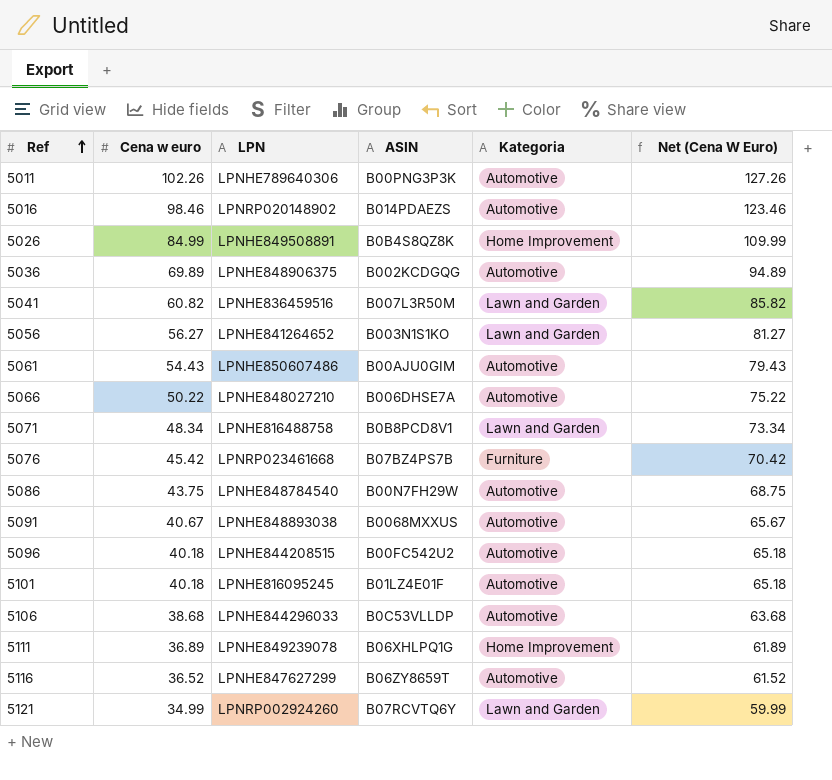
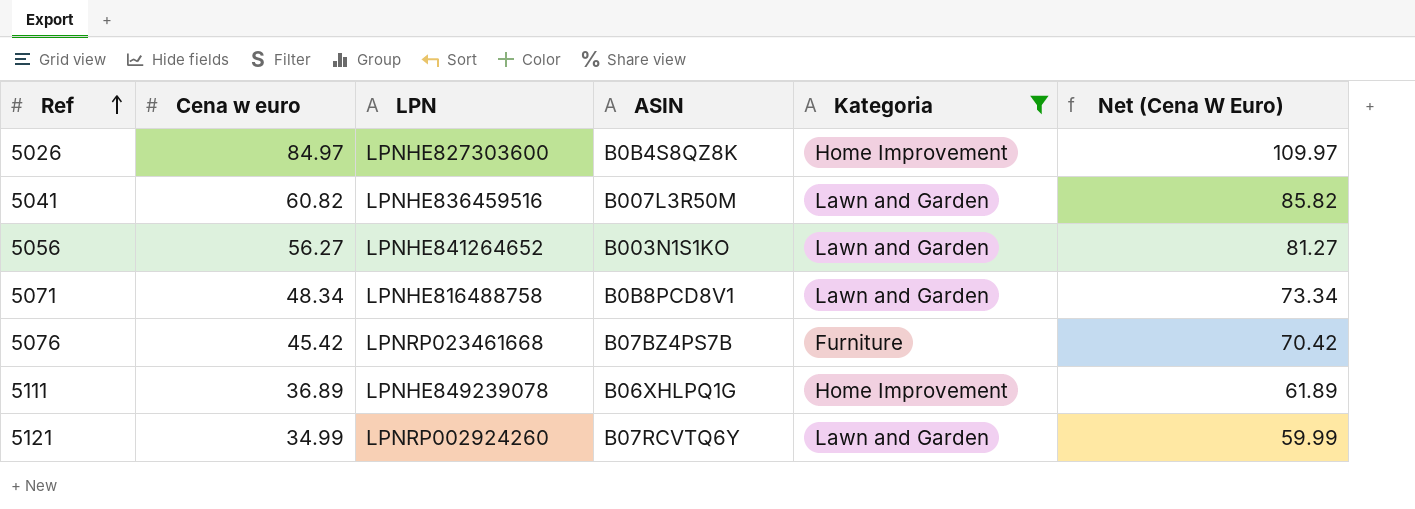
filter: none -> Kategoria != Automotive
5026 | Cena w euro: 84.99 -> 84.97
5026 | LPN: LPNHE849508891 -> LPNHE827303600
5026 | Net (Cena W Euro): 109.99 -> 109.97

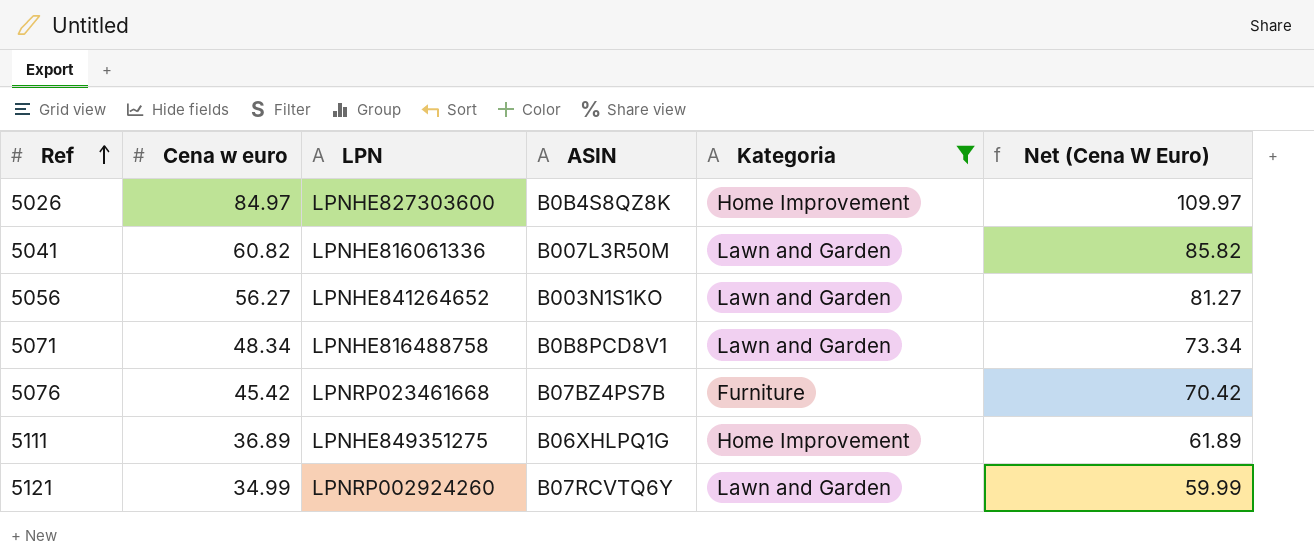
5041 | LPN: LPNHE836459516 -> LPNHE816061336
5111 | LPN: LPNHE849239078 -> LPNHE849351275

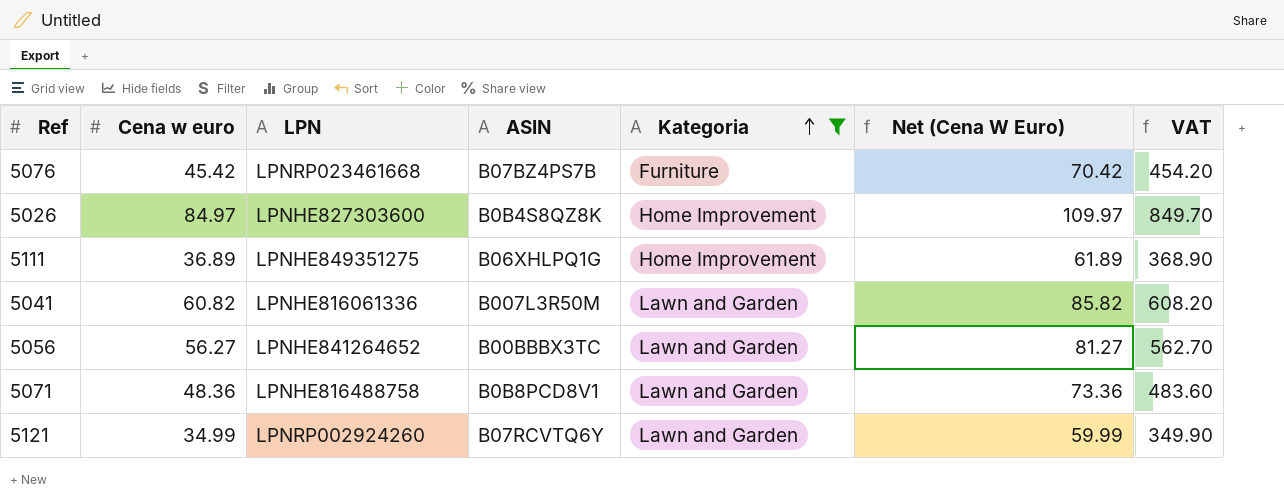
row order: Ref ascending -> Kategoria ascending
column VAT | formula: none -> [Cena w euro] * 10
5056 | ASIN: B003N1S1KO -> B00BBBX3TC
5071 | Cena w euro: 48.34 -> 48.36
5071 | Net (Cena W Euro): 73.34 -> 73.36

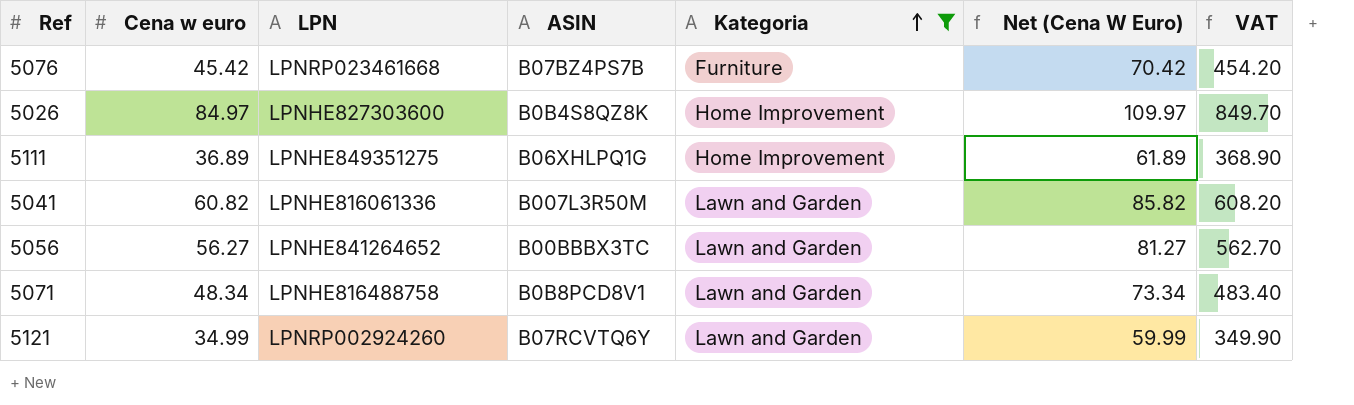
5071 | Cena w euro: 48.36 -> 48.34
5071 | Net (Cena W Euro): 73.36 -> 73.34
5071 | VAT: 483.60 -> 483.40

